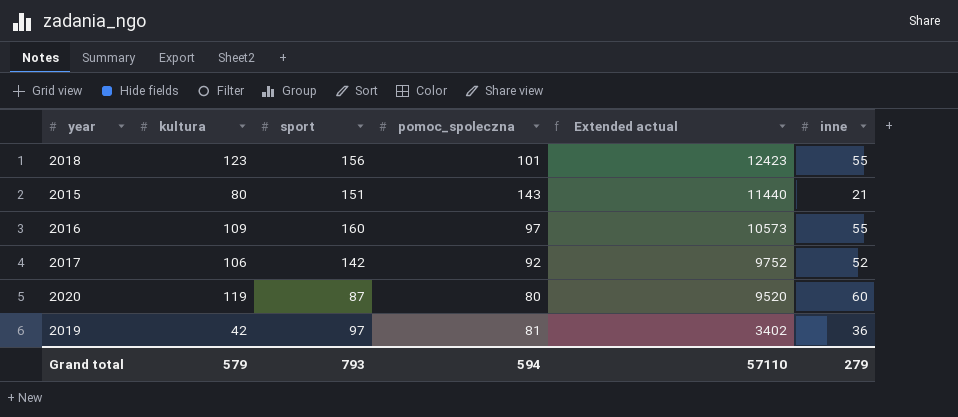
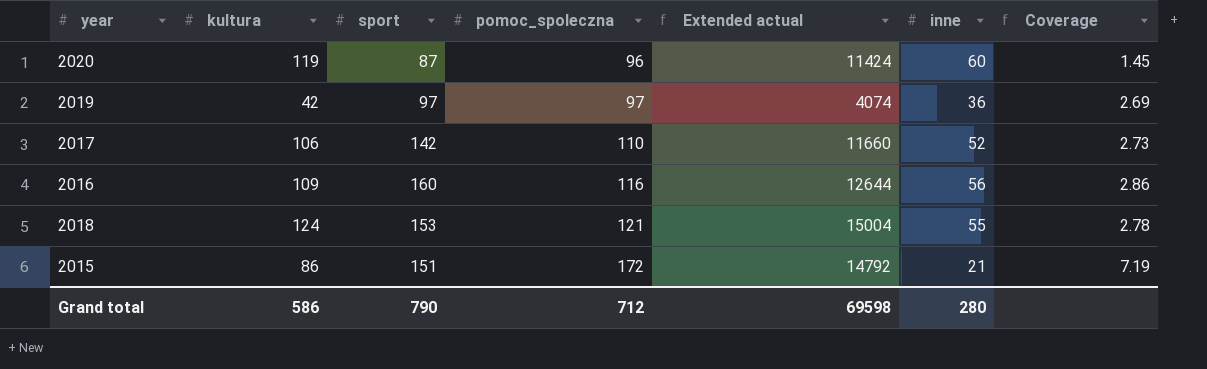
row order: Extended actual descending -> pomoc_spoleczna ascending
column Coverage | formula: none -> [sport] / [inne]
2020 | pomoc_spoleczna: 80 -> 96
2020 | Extended actual: 9520 -> 11424
2019 | pomoc_spoleczna: 81 -> 97
2019 | Extended actual: 3402 -> 4074
2017 | pomoc_spoleczna: 92 -> 110
2017 | Extended actual: 9752 -> 11660
2016 | pomoc_spoleczna: 97 -> 116
2016 | Extended actual: 10573 -> 12644
2016 | inne: 55 -> 56
2018 | kultura: 123 -> 124
2018 | sport: 156 -> 153
2018 | pomoc_spoleczna: 101 -> 121
2018 | Extended actual: 12423 -> 15004
2015 | kultura: 80 -> 86
2015 | pomoc_spoleczna: 143 -> 172
2015 | Extended actual: 11440 -> 14792
Grand total | kultura: 579 -> 586
Grand total | sport: 793 -> 790
Grand total | pomoc_spoleczna: 594 -> 712
Grand total | Extended actual: 57110 -> 69598
Grand total | inne: 279 -> 280

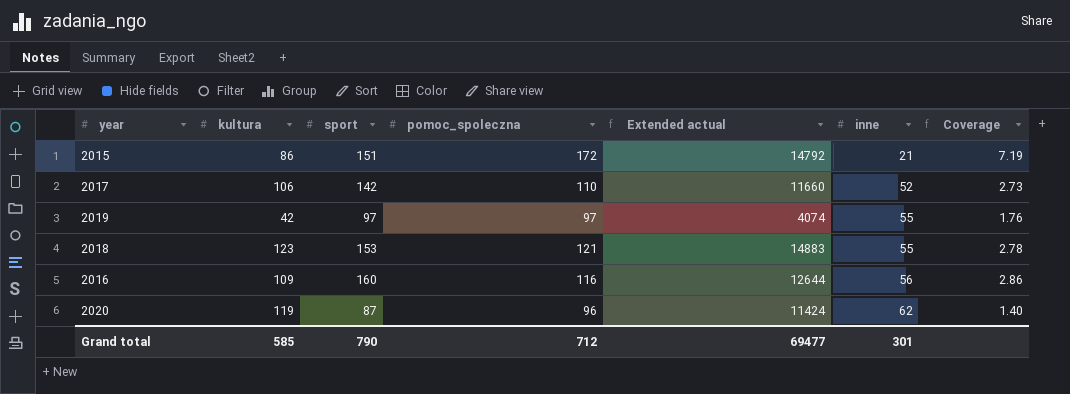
row order: pomoc_spoleczna ascending -> inne ascending
2019 | inne: 36 -> 55
2019 | Coverage: 2.69 -> 1.76
2018 | kultura: 124 -> 123
2018 | Extended actual: 15004 -> 14883
2020 | inne: 60 -> 62
2020 | Coverage: 1.45 -> 1.40
Grand total | kultura: 586 -> 585
Grand total | Extended actual: 69598 -> 69477
Grand total | inne: 280 -> 301

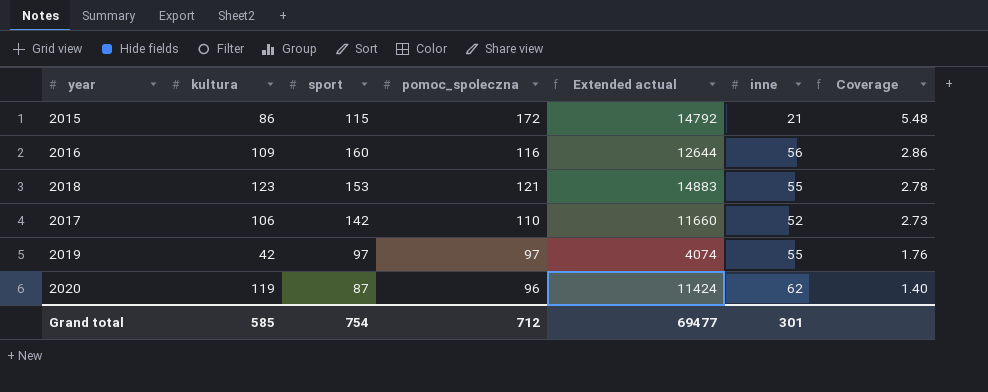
row order: inne ascending -> Coverage descending
2015 | sport: 151 -> 115
2015 | Coverage: 7.19 -> 5.48
Grand total | sport: 790 -> 754

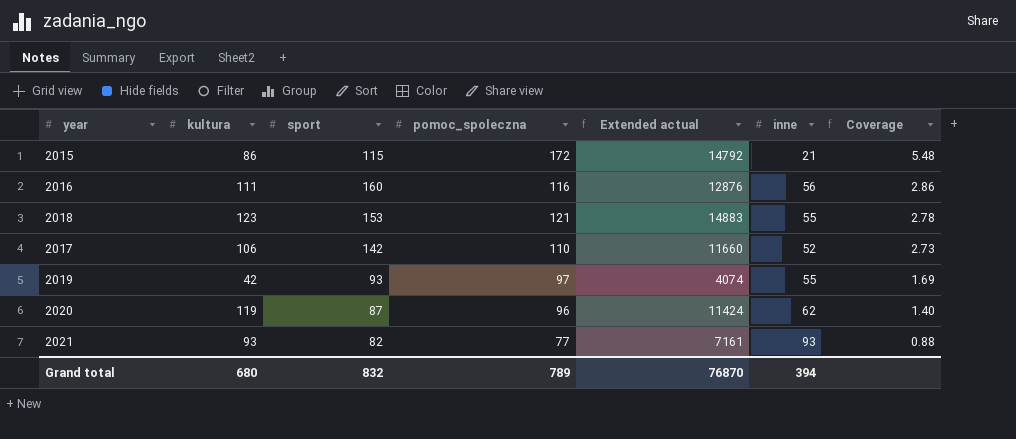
2016 | kultura: 109 -> 111
2016 | Extended actual: 12644 -> 12876
2019 | sport: 97 -> 93
2019 | Coverage: 1.76 -> 1.69
row 2021: none -> 93 | 82 | 77 | 7161 | 93 | 0.88
Grand total | kultura: 585 -> 680
Grand total | sport: 754 -> 832
Grand total | pomoc_spoleczna: 712 -> 789
Grand total | Extended actual: 69477 -> 76870
Grand total | inne: 301 -> 394

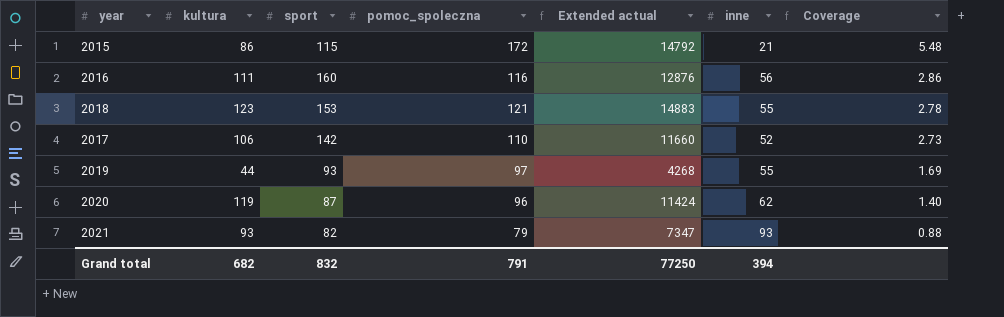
2019 | kultura: 42 -> 44
2019 | Extended actual: 4074 -> 4268
2021 | pomoc_spoleczna: 77 -> 79
2021 | Extended actual: 7161 -> 7347
Grand total | kultura: 680 -> 682
Grand total | pomoc_spoleczna: 789 -> 791
Grand total | Extended actual: 76870 -> 77250

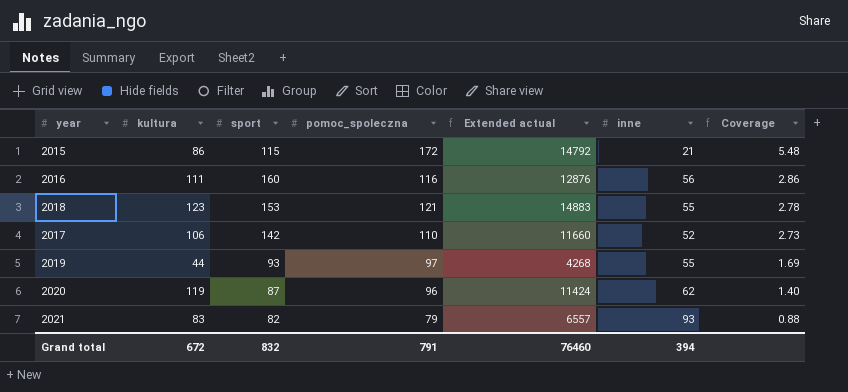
2021 | kultura: 93 -> 83
2021 | Extended actual: 7347 -> 6557
Grand total | kultura: 682 -> 672
Grand total | Extended actual: 77250 -> 76460

